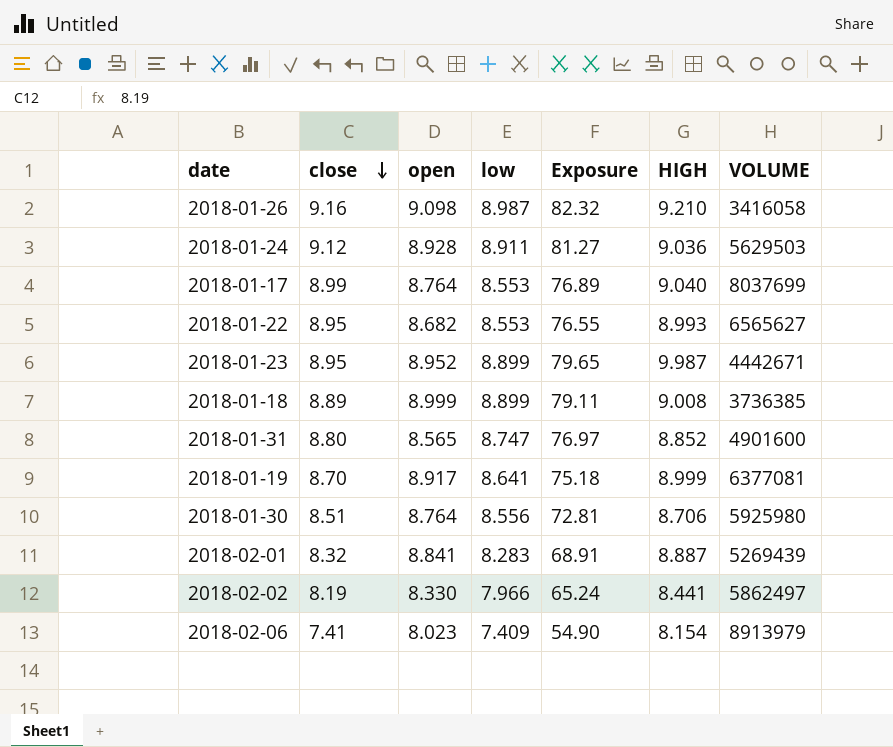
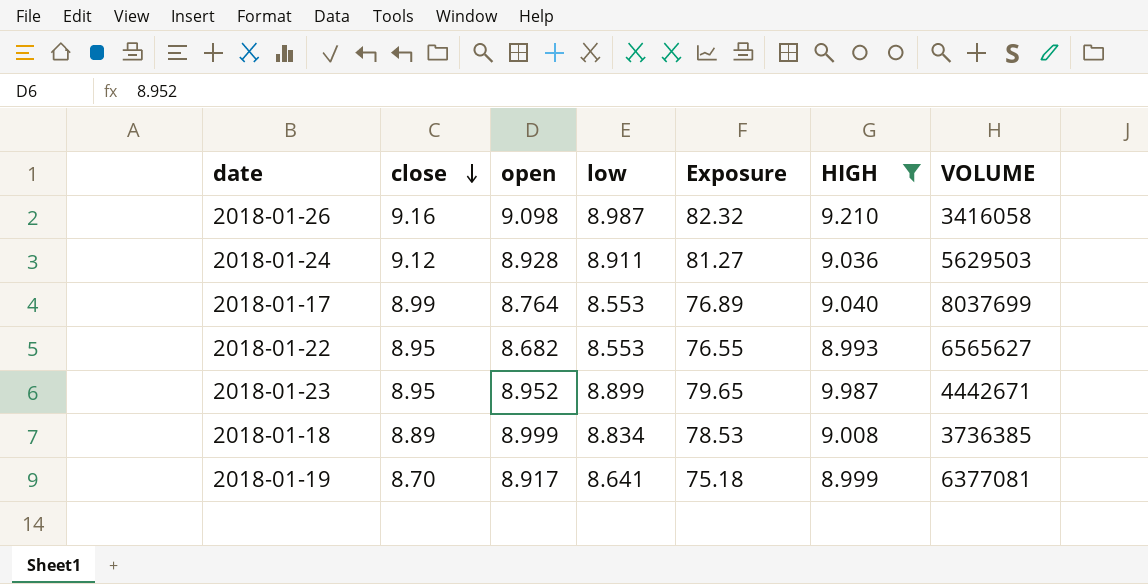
filter: none -> HIGH >= 8.993
2018-01-18 | low: 8.899 -> 8.834
2018-01-18 | Exposure: 79.11 -> 78.53

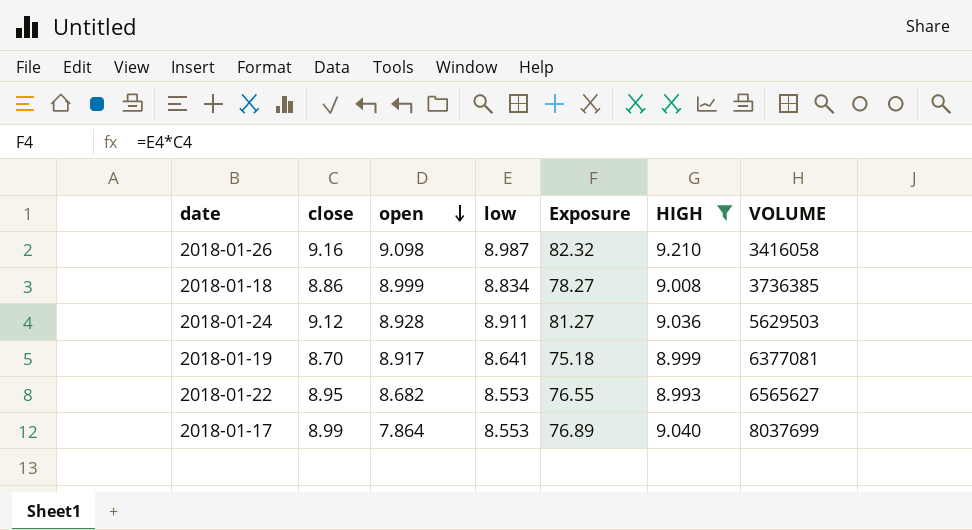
row order: close descending -> open descending
row 2018-01-23: 8.95 | 8.952 | 8.899 | 79.65 | 9.987 | 4442671 -> none
2018-01-18 | close: 8.89 -> 8.86
2018-01-18 | Exposure: 78.53 -> 78.27
2018-01-17 | open: 8.764 -> 7.864

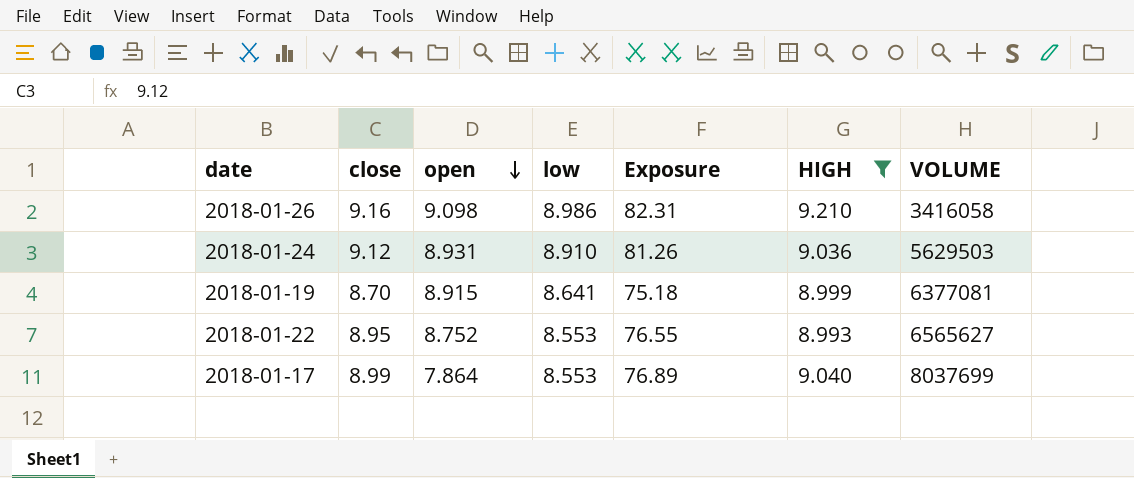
row 2018-01-18: 8.86 | 8.999 | 8.834 | 78.27 | 9.008 | 3736385 -> none
2018-01-26 | low: 8.987 -> 8.986
2018-01-26 | Exposure: 82.32 -> 82.31
2018-01-24 | open: 8.928 -> 8.931
2018-01-24 | low: 8.911 -> 8.910
2018-01-24 | Exposure: 81.27 -> 81.26
2018-01-19 | open: 8.917 -> 8.915
2018-01-22 | open: 8.682 -> 8.752

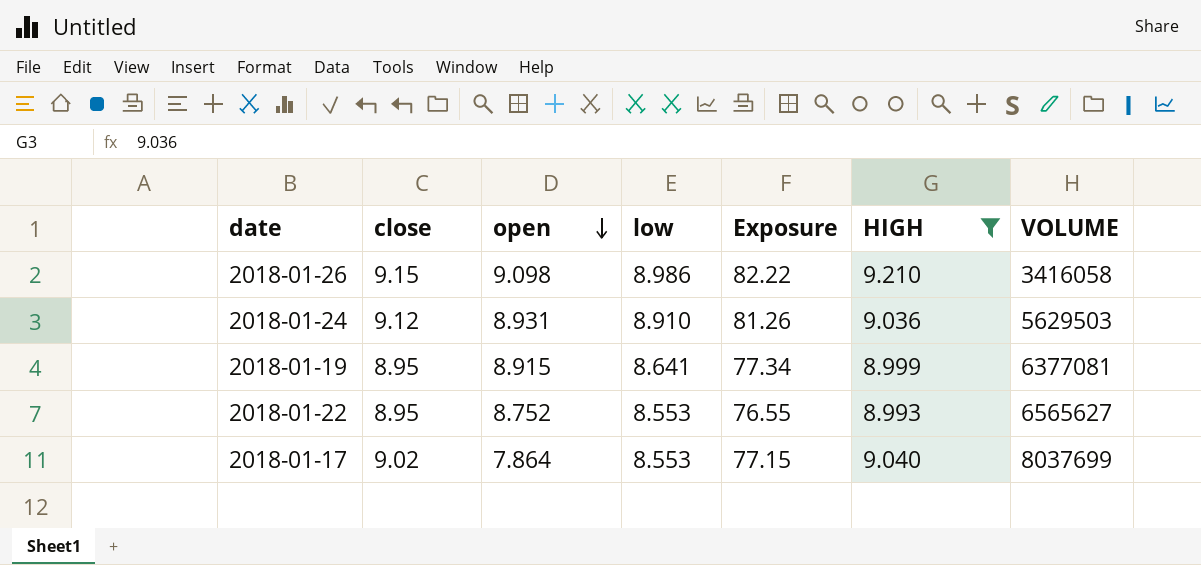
2018-01-26 | close: 9.16 -> 9.15
2018-01-26 | Exposure: 82.31 -> 82.22
2018-01-19 | close: 8.70 -> 8.95
2018-01-19 | Exposure: 75.18 -> 77.34
2018-01-17 | close: 8.99 -> 9.02
2018-01-17 | Exposure: 76.89 -> 77.15

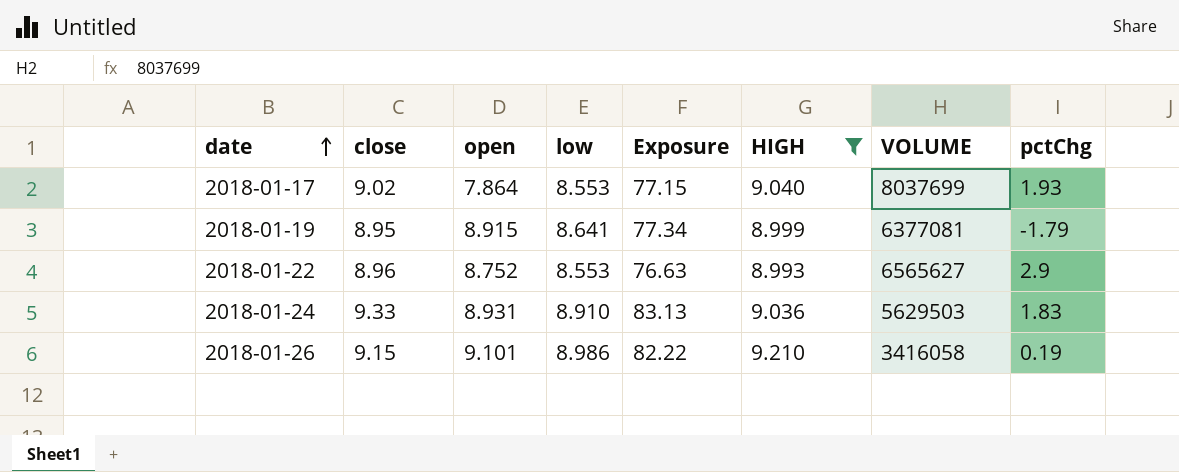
row order: open descending -> date ascending
column pctChg | position: none -> 8
2018-01-22 | close: 8.95 -> 8.96
2018-01-22 | Exposure: 76.55 -> 76.63
2018-01-24 | close: 9.12 -> 9.33
2018-01-24 | Exposure: 81.26 -> 83.13
2018-01-26 | open: 9.098 -> 9.101

